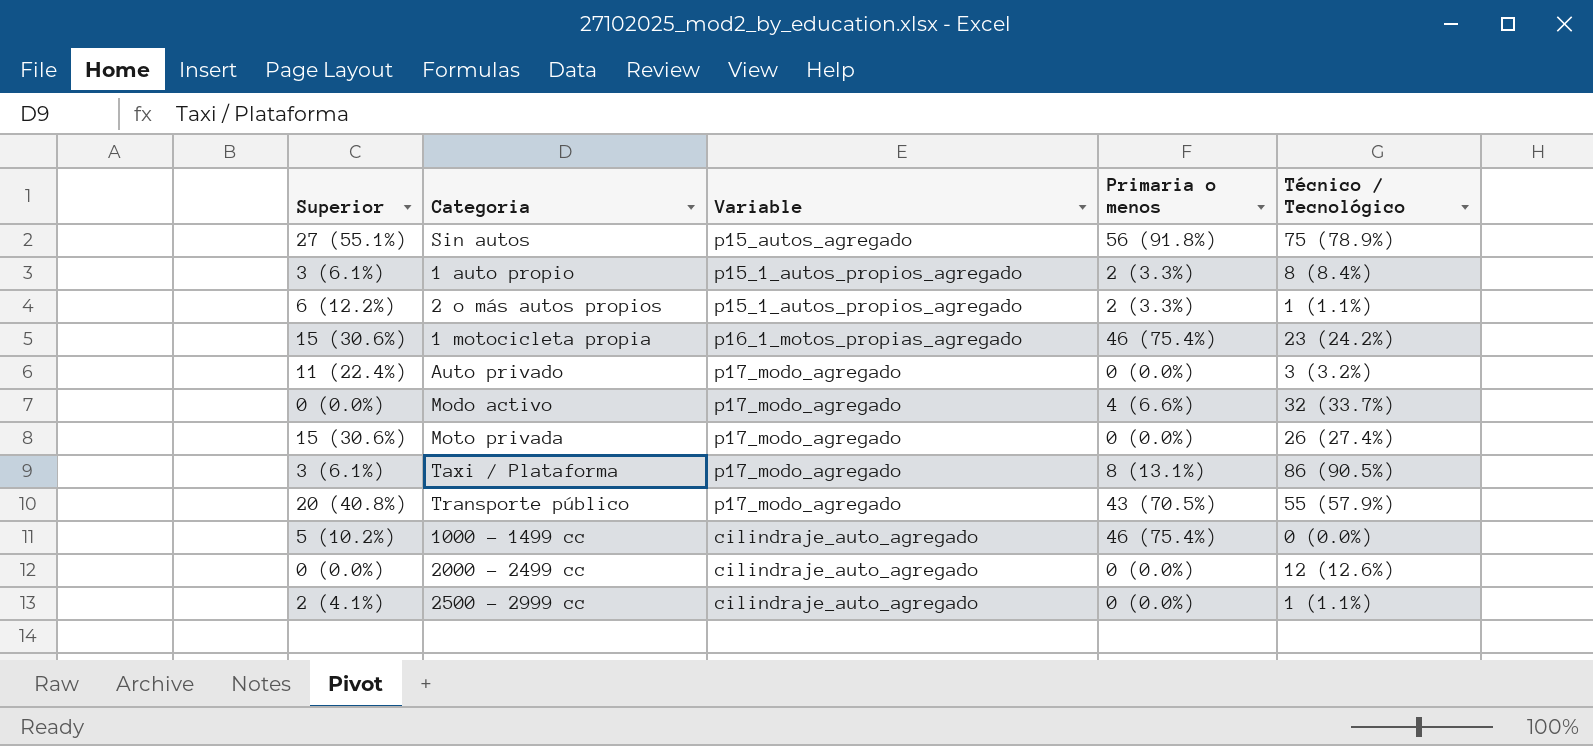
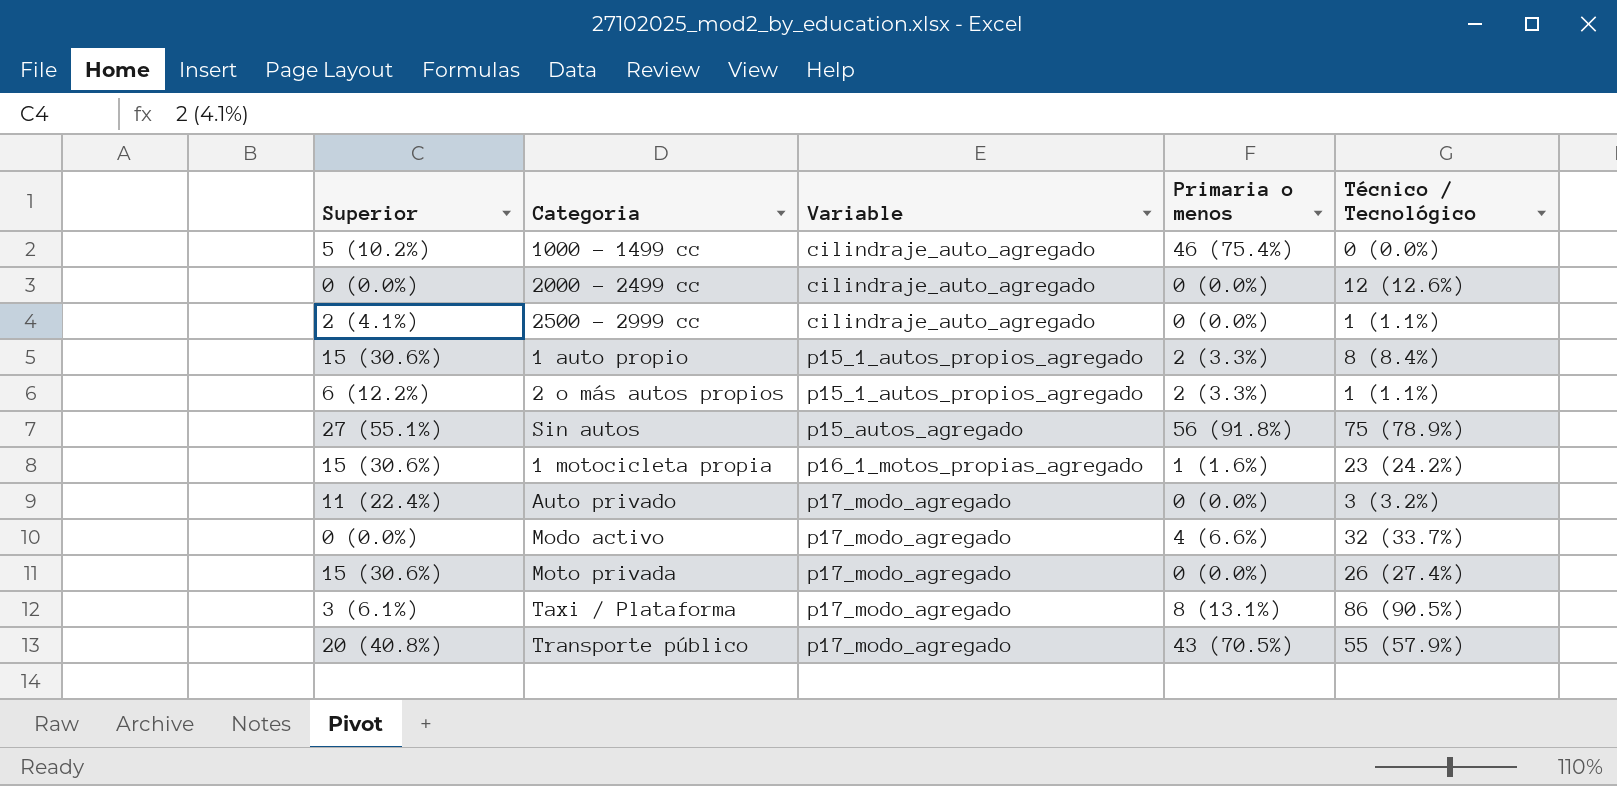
row order: none -> Variable ascending
1 auto propio | Superior: 3 (6.1%) -> 15 (30.6%)
1 motocicleta propia | Primaria o menos: 46 (75.4%) -> 1 (1.6%)

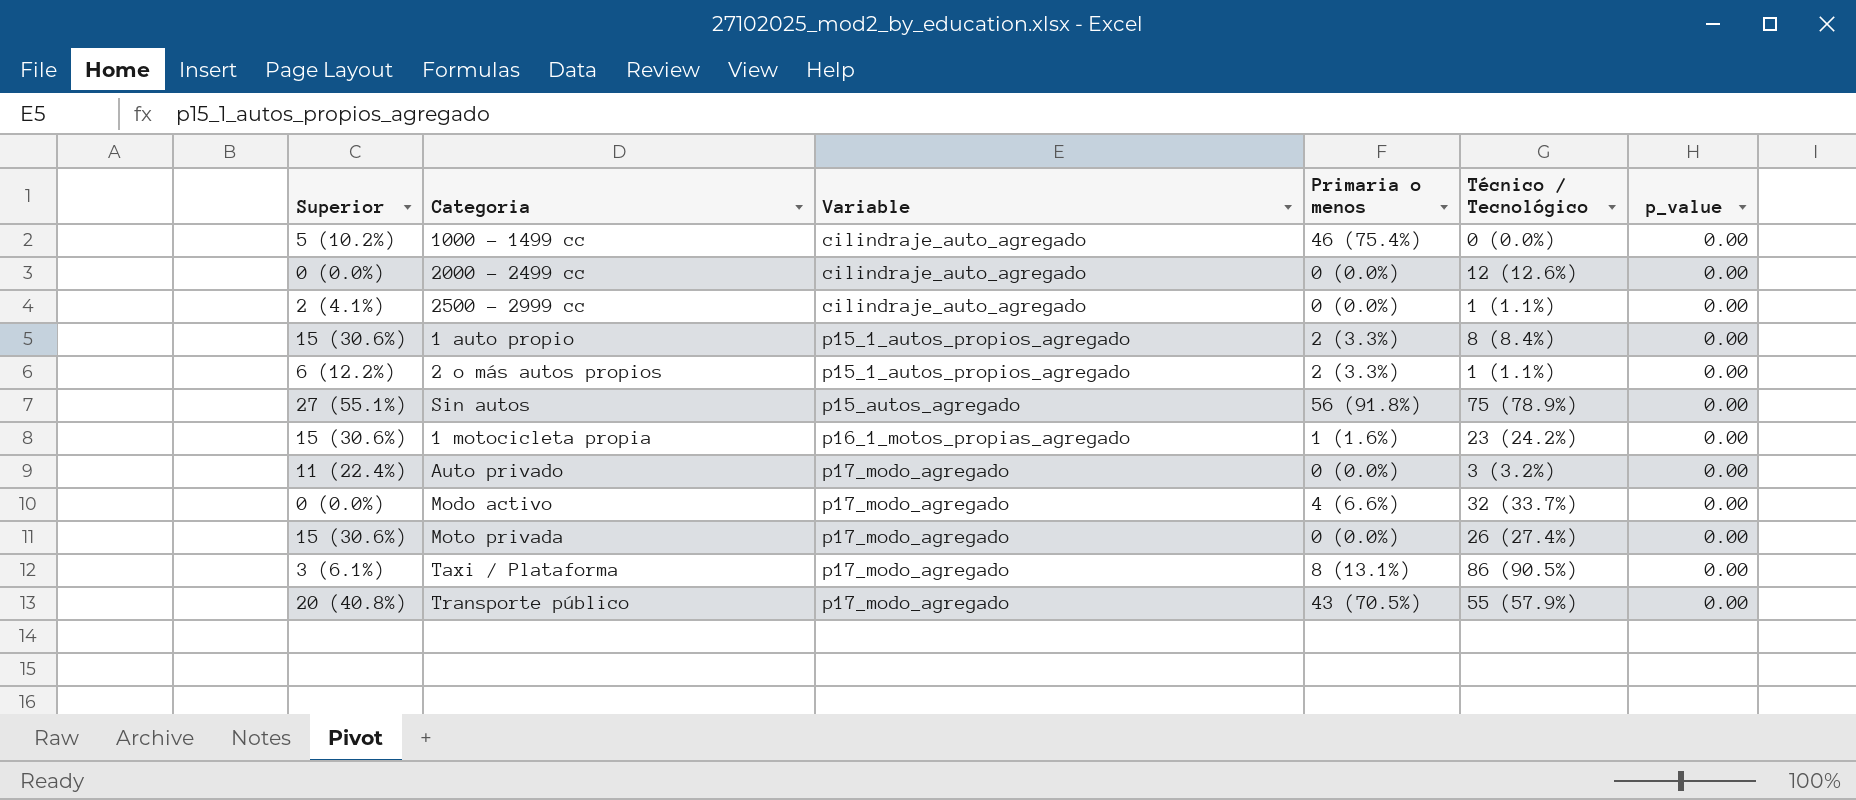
column p_value | position: none -> 6

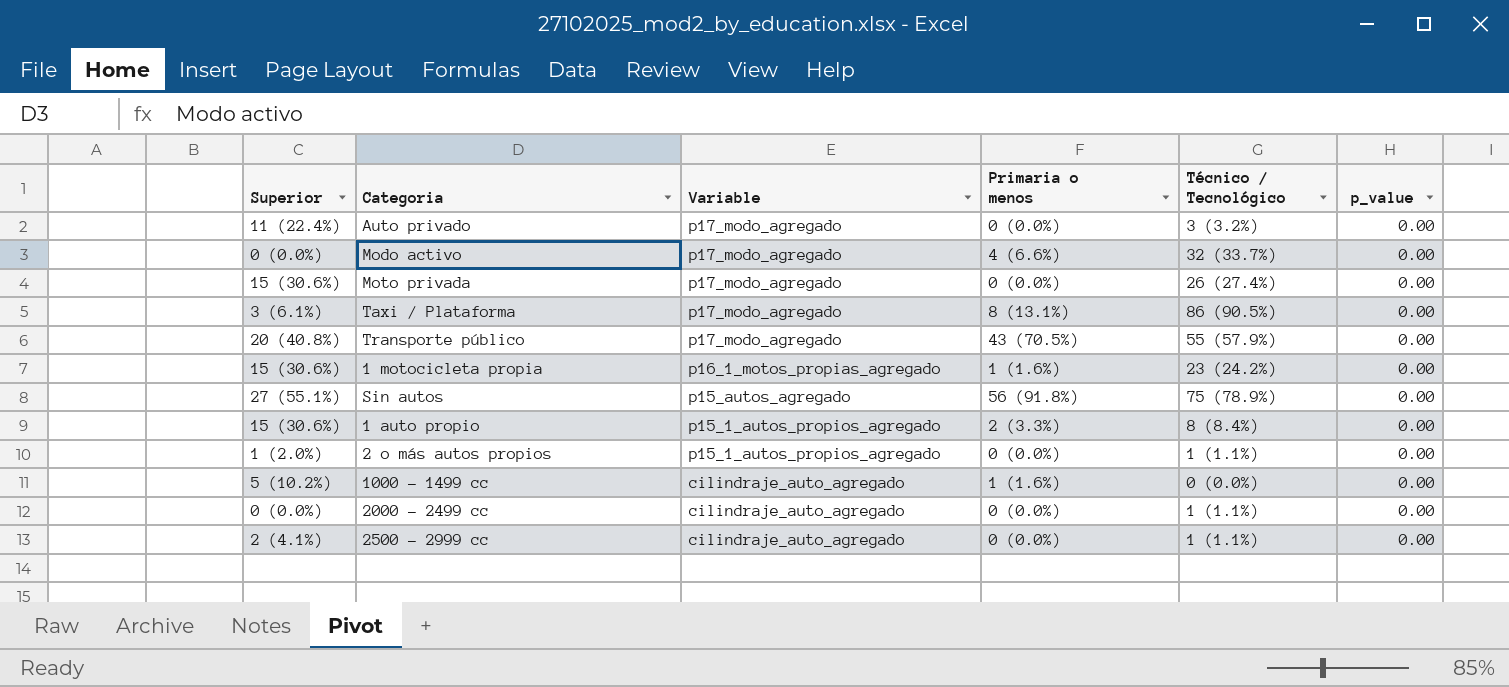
row order: Variable ascending -> Variable descending
2 o más autos propios | Superior: 6 (12.2%) -> 1 (2.0%)
2 o más autos propios | Primaria o menos: 2 (3.3%) -> 0 (0.0%)
1000 - 1499 cc | Primaria o menos: 46 (75.4%) -> 1 (1.6%)
2000 - 2499 cc | Técnico / Tecnológico: 12 (12.6%) -> 1 (1.1%)

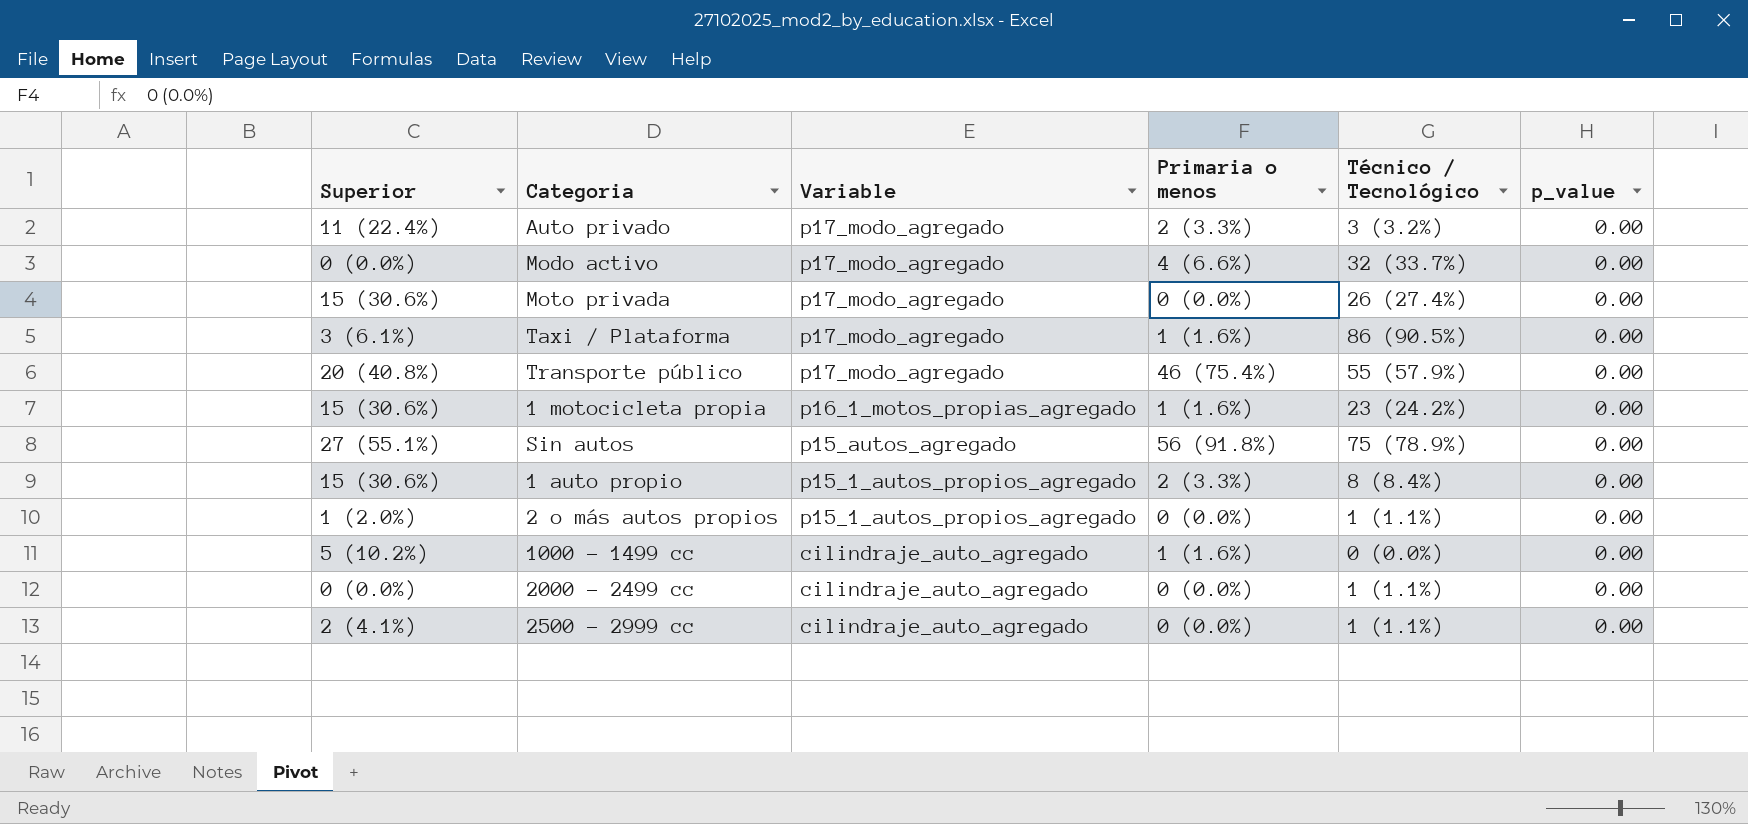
Auto privado | Primaria o menos: 0 (0.0%) -> 2 (3.3%)
Taxi / Plataforma | Primaria o menos: 8 (13.1%) -> 1 (1.6%)
Transporte público | Primaria o menos: 43 (70.5%) -> 46 (75.4%)

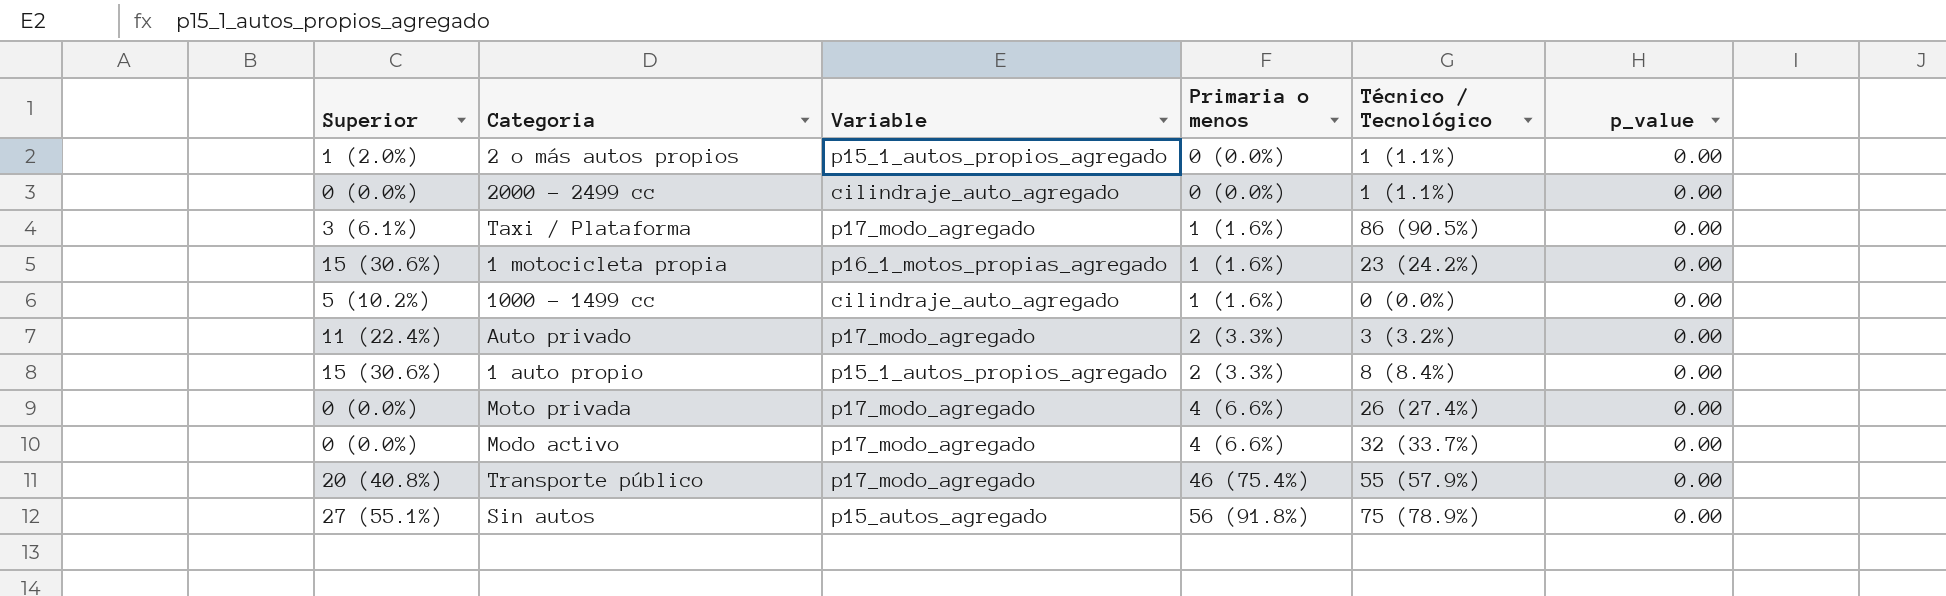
row order: Variable descending -> Primaria o menos ascending
row 2500 - 2999 cc: 2 (4.1%) | cilindraje_auto_agregado | 0 (0.0%) | 1 (1.1%) | 0.00 -> none
Moto privada | Superior: 15 (30.6%) -> 0 (0.0%)
Moto privada | Primaria o menos: 0 (0.0%) -> 4 (6.6%)

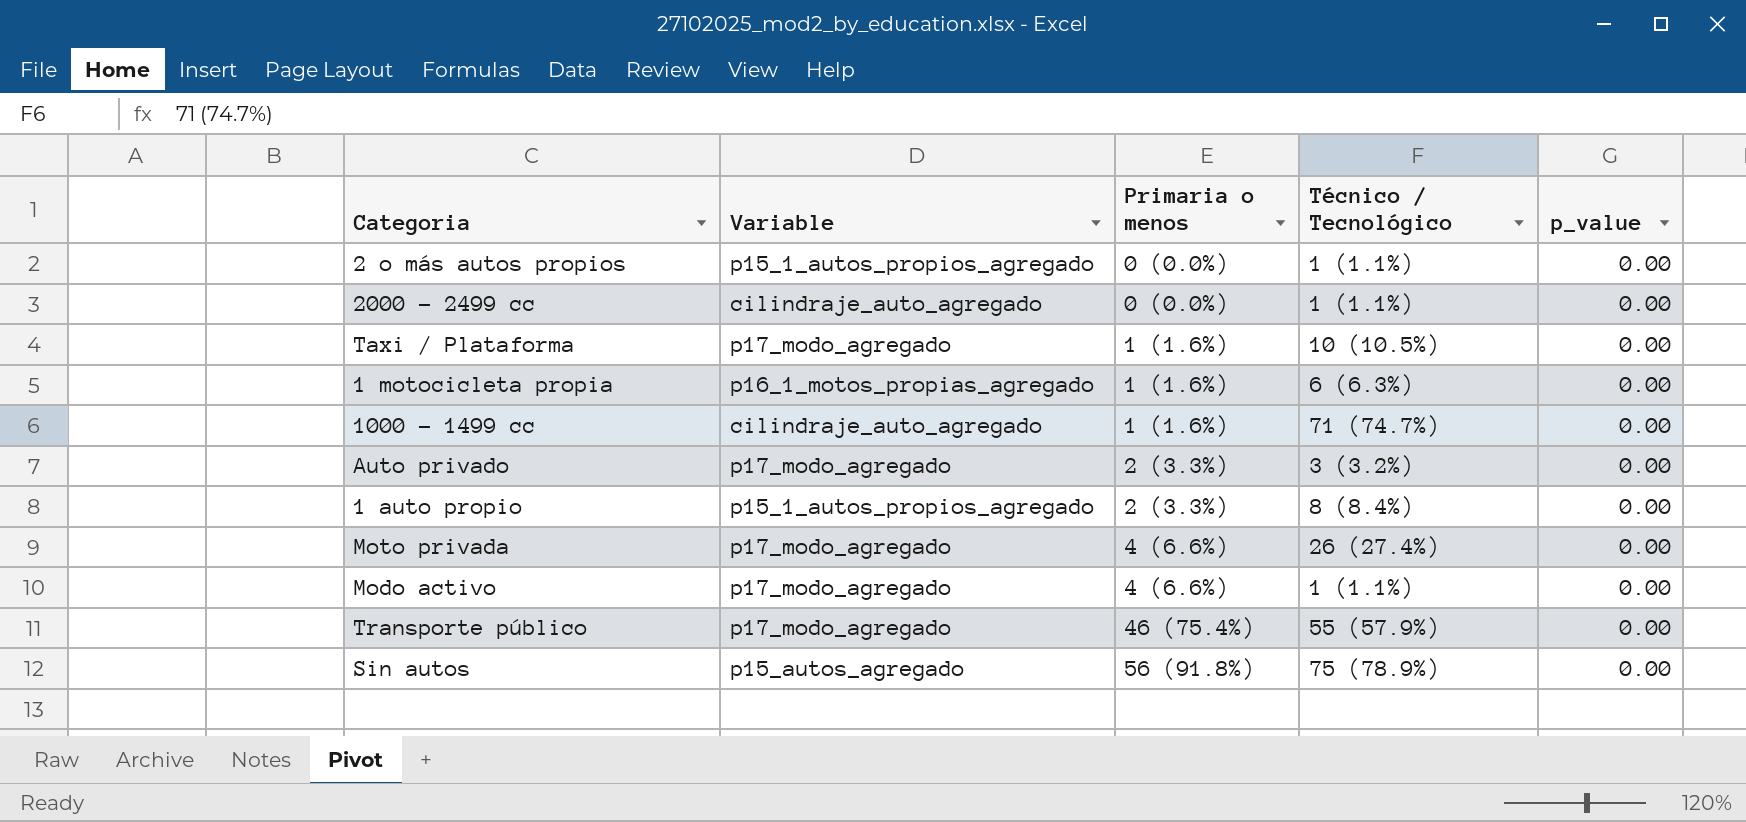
column Superior | position: 1 -> none
Taxi / Plataforma | Técnico / Tecnológico: 86 (90.5%) -> 10 (10.5%)
1 motocicleta propia | Técnico / Tecnológico: 23 (24.2%) -> 6 (6.3%)
1000 - 1499 cc | Técnico / Tecnológico: 0 (0.0%) -> 71 (74.7%)
Modo activo | Técnico / Tecnológico: 32 (33.7%) -> 1 (1.1%)

